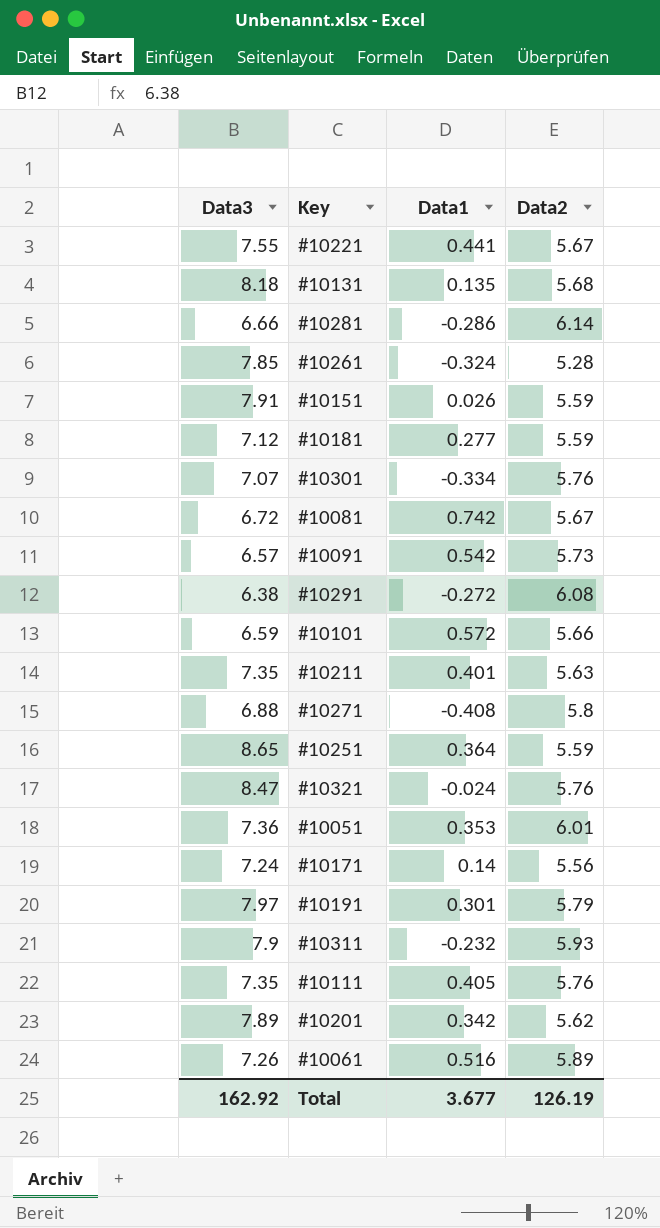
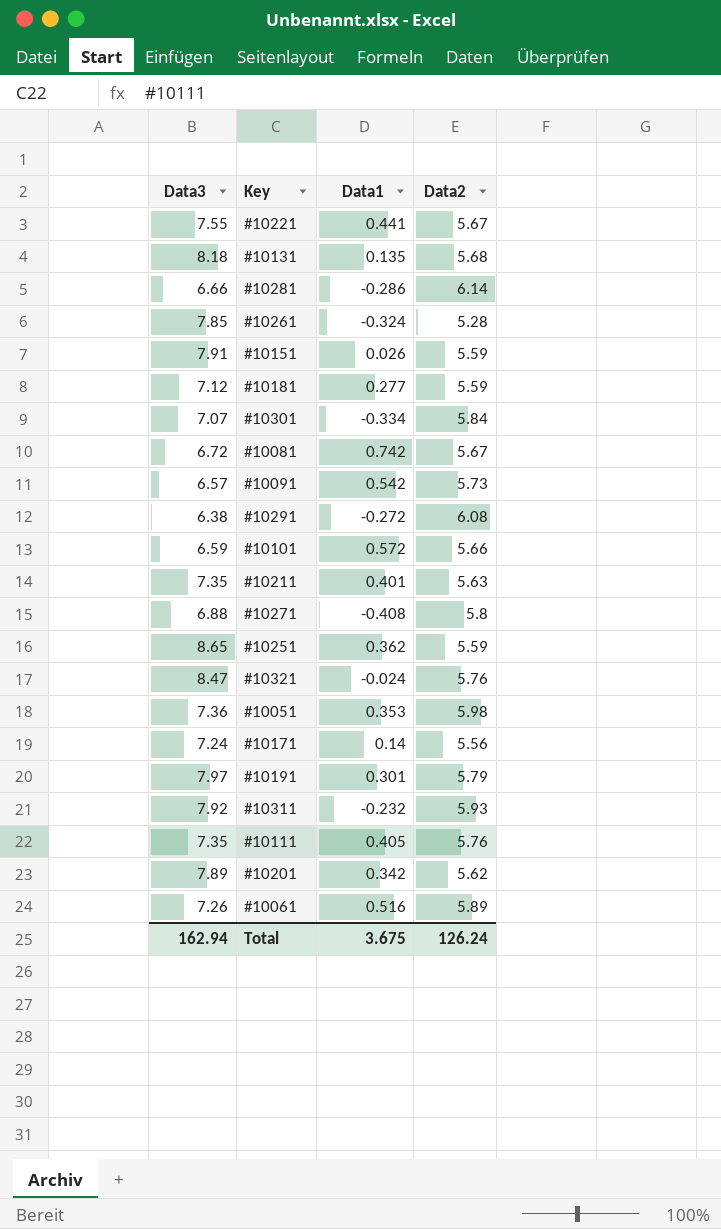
#10301 | Data2: 5.76 -> 5.84
#10251 | Data1: 0.364 -> 0.362
#10051 | Data2: 6.01 -> 5.98
#10311 | Data3: 7.9 -> 7.92
Total | Data3: 162.92 -> 162.94
Total | Data1: 3.677 -> 3.675
Total | Data2: 126.19 -> 126.24

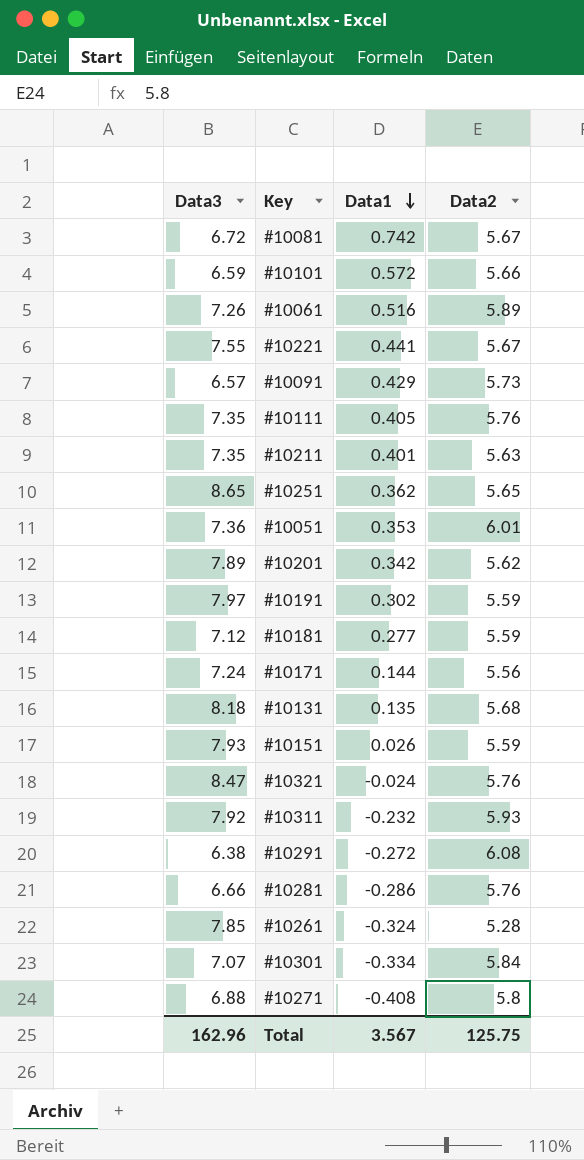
row order: none -> Data1 descending
#10091 | Data1: 0.542 -> 0.429
#10251 | Data2: 5.59 -> 5.65
#10051 | Data2: 5.98 -> 6.01
#10191 | Data1: 0.301 -> 0.302
#10191 | Data2: 5.79 -> 5.59
#10171 | Data1: 0.14 -> 0.144
#10151 | Data3: 7.91 -> 7.93
#10281 | Data2: 6.14 -> 5.76
Total | Data3: 162.94 -> 162.96
Total | Data1: 3.675 -> 3.567
Total | Data2: 126.24 -> 125.75

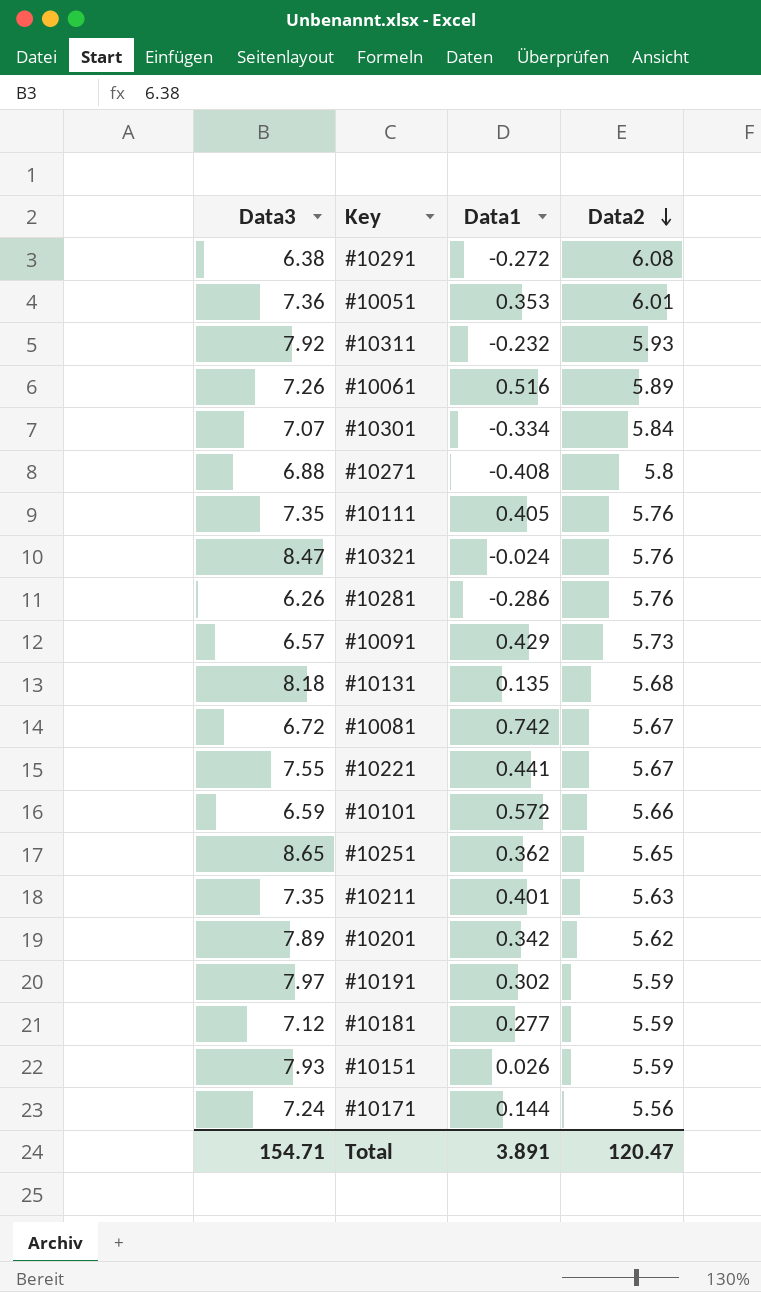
row order: Data1 descending -> Data2 descending
row #10261: 7.85 | -0.324 | 5.28 -> none
#10281 | Data3: 6.66 -> 6.26
Total | Data3: 162.96 -> 154.71
Total | Data1: 3.567 -> 3.891
Total | Data2: 125.75 -> 120.47

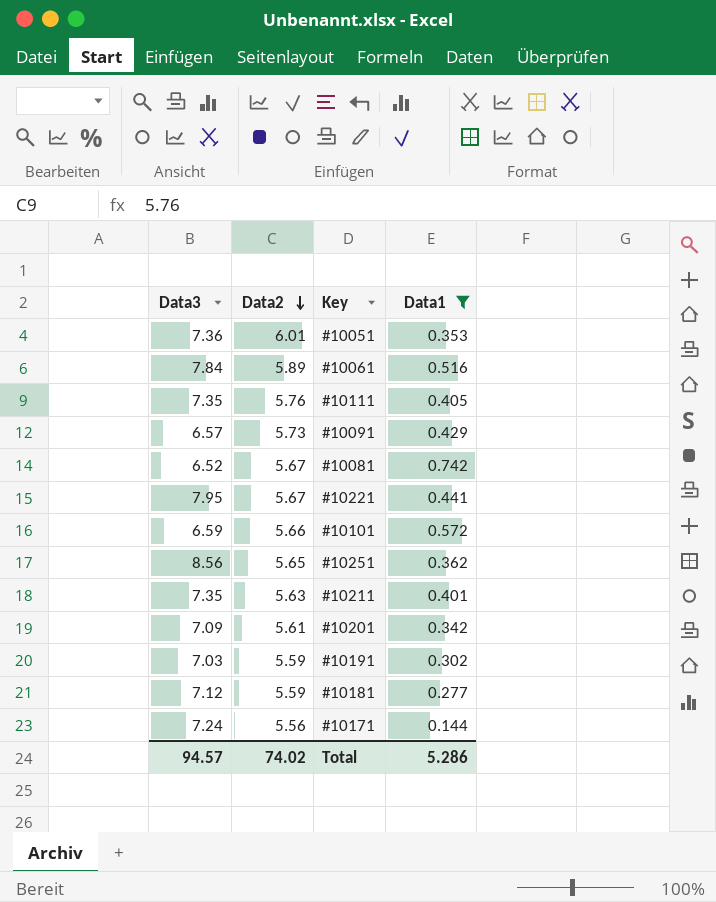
filter: none -> Data1 >= 0.144
column Data2 | position: 4 -> 2
#10061 | Data3: 7.26 -> 7.84
#10081 | Data3: 6.72 -> 6.52
#10221 | Data3: 7.55 -> 7.95
#10251 | Data3: 8.65 -> 8.56
#10201 | Data3: 7.89 -> 7.09
#10201 | Data2: 5.62 -> 5.61
#10191 | Data3: 7.97 -> 7.03
Total | Data3: 154.71 -> 94.57
Total | Data2: 120.47 -> 74.02
Total | Data1: 3.891 -> 5.286

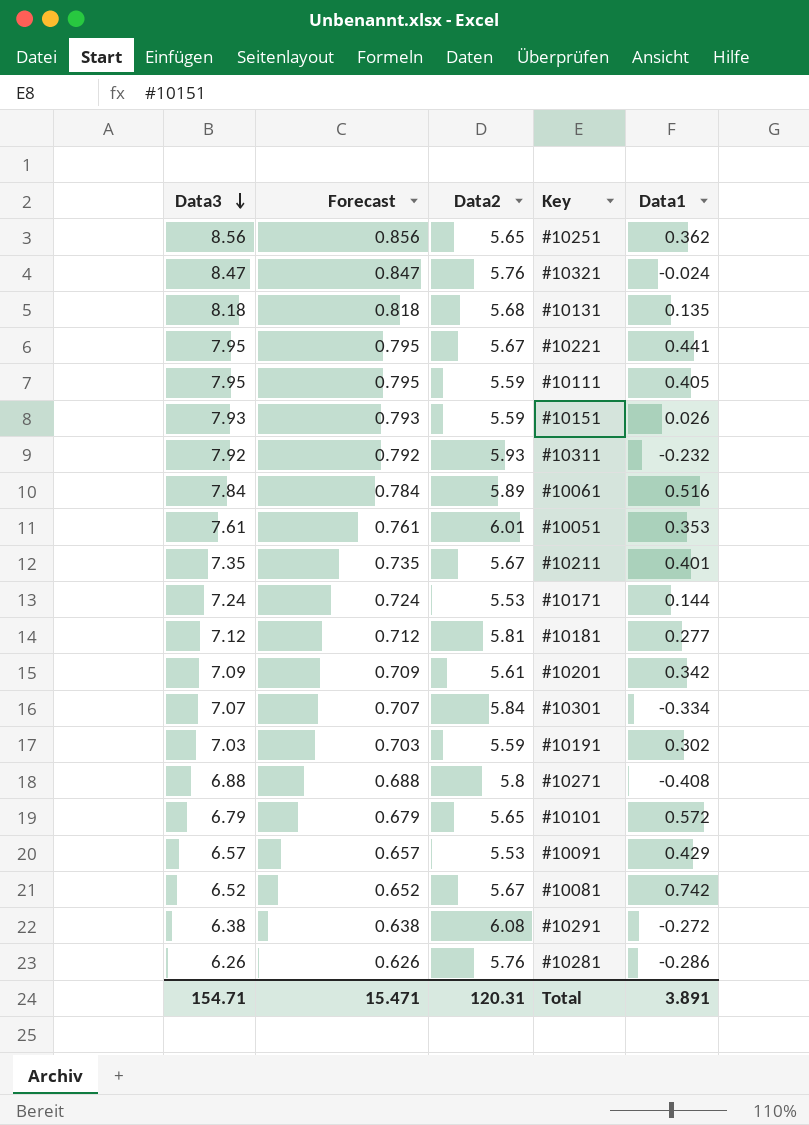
filter: Data1 >= 0.144 -> none
row order: Data2 descending -> Data3 descending
column Forecast | formula: none -> [Data3] * 0.1
#10111 | Data3: 7.35 -> 7.95
#10111 | Data2: 5.76 -> 5.59
#10051 | Data3: 7.36 -> 7.61
#10211 | Data2: 5.63 -> 5.67
#10171 | Data2: 5.56 -> 5.53
#10181 | Data2: 5.59 -> 5.81
#10101 | Data3: 6.59 -> 6.79
#10101 | Data2: 5.66 -> 5.65
#10091 | Data2: 5.73 -> 5.53
Total | Data3: 94.57 -> 154.71
Total | Data2: 74.02 -> 120.31
Total | Data1: 5.286 -> 3.891

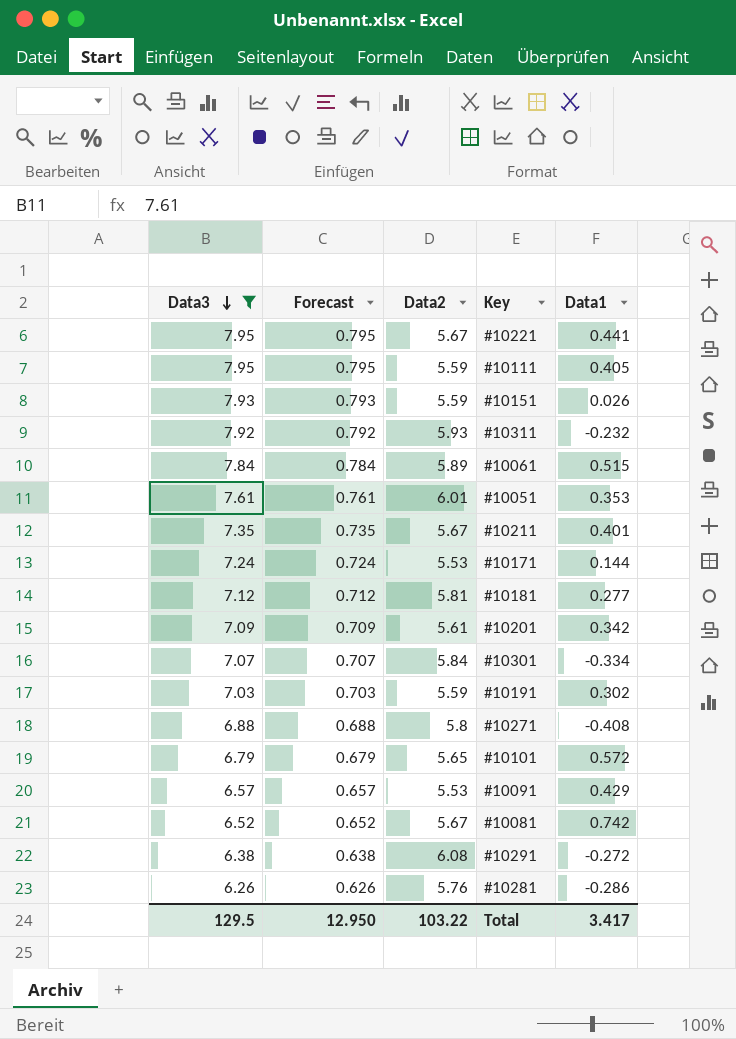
filter: none -> Data3 <= 7.95
#10061 | Data1: 0.516 -> 0.515
Total | Data3: 154.71 -> 129.5
Total | Forecast: 15.471 -> 12.950
Total | Data2: 120.31 -> 103.22
Total | Data1: 3.891 -> 3.417

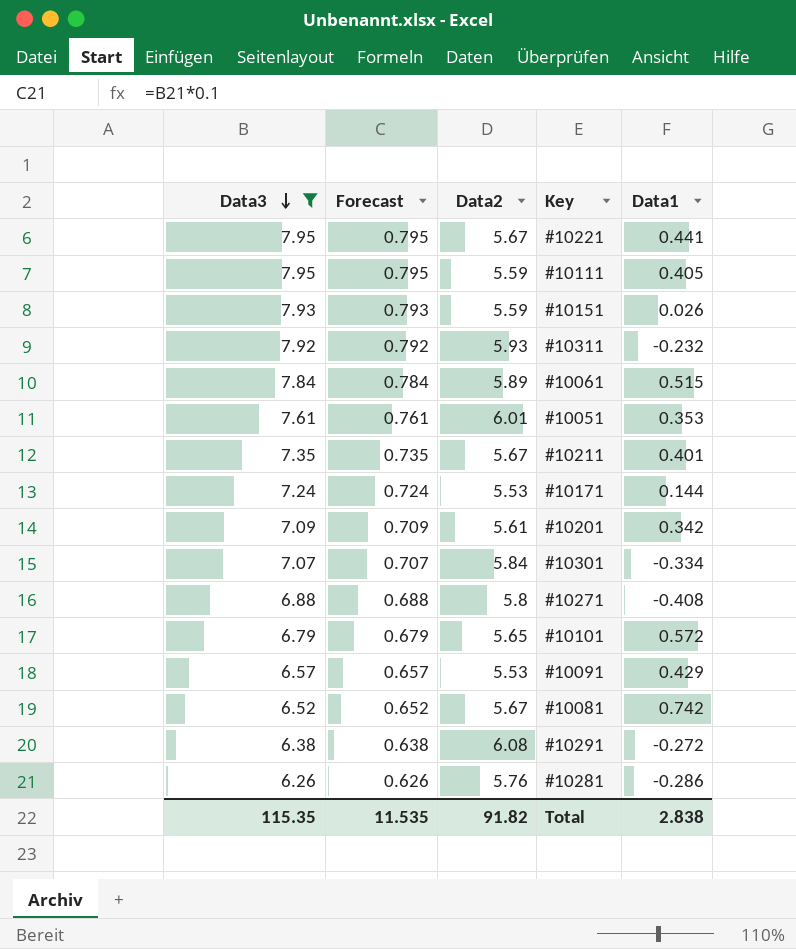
row #10181: 7.12 | 0.712 | 5.81 | 0.277 -> none
row #10191: 7.03 | 0.703 | 5.59 | 0.302 -> none
Total | Data3: 129.5 -> 115.35
Total | Forecast: 12.950 -> 11.535
Total | Data2: 103.22 -> 91.82
Total | Data1: 3.417 -> 2.838

